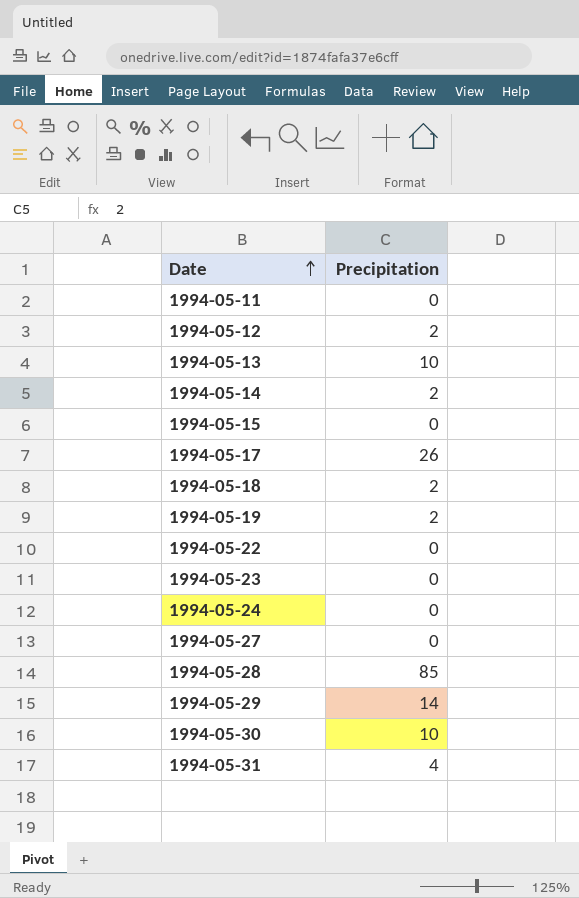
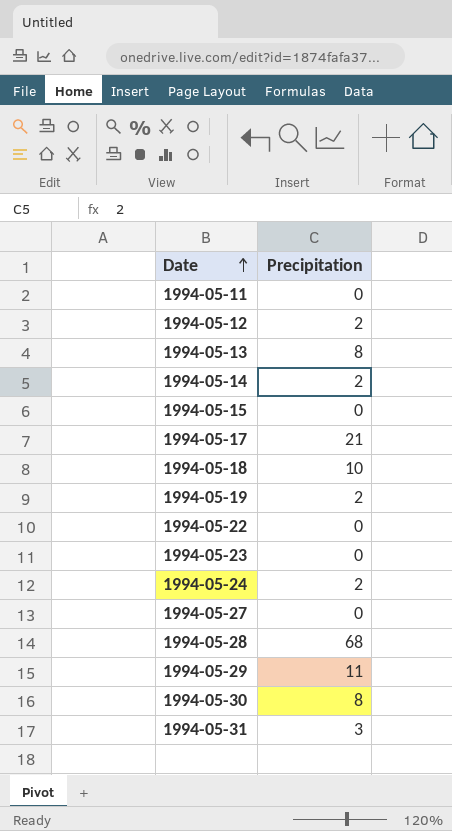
1994-05-13 | Precipitation: 10 -> 8
1994-05-17 | Precipitation: 26 -> 21
1994-05-18 | Precipitation: 2 -> 10
1994-05-24 | Precipitation: 0 -> 2
1994-05-28 | Precipitation: 85 -> 68
1994-05-29 | Precipitation: 14 -> 11
1994-05-30 | Precipitation: 10 -> 8
1994-05-31 | Precipitation: 4 -> 3

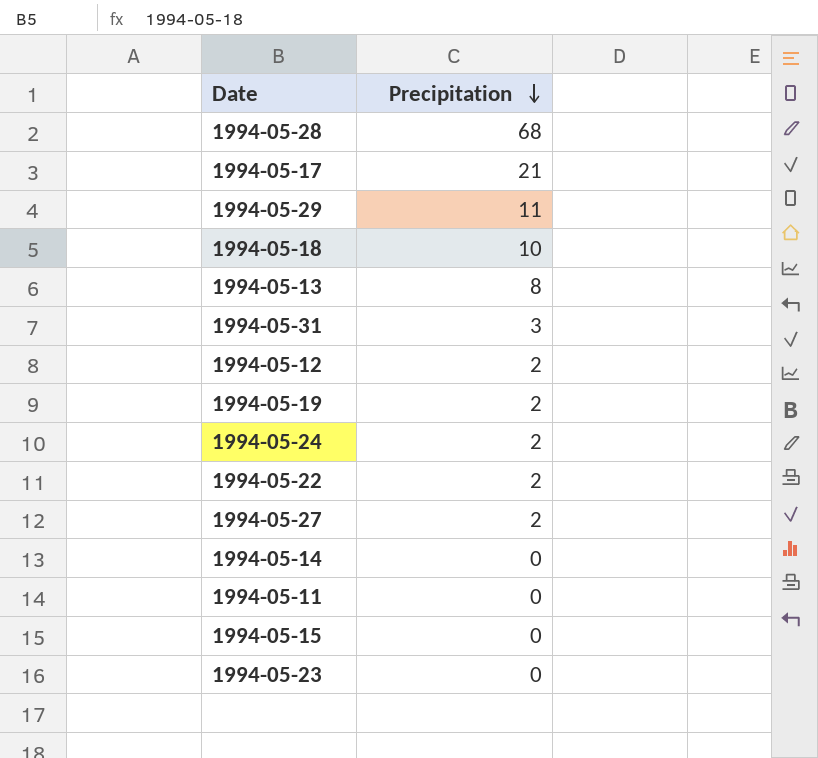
row order: Date ascending -> Precipitation descending
row 1994-05-30: 8 -> none
1994-05-22 | Precipitation: 0 -> 2
1994-05-27 | Precipitation: 0 -> 2
1994-05-14 | Precipitation: 2 -> 0

